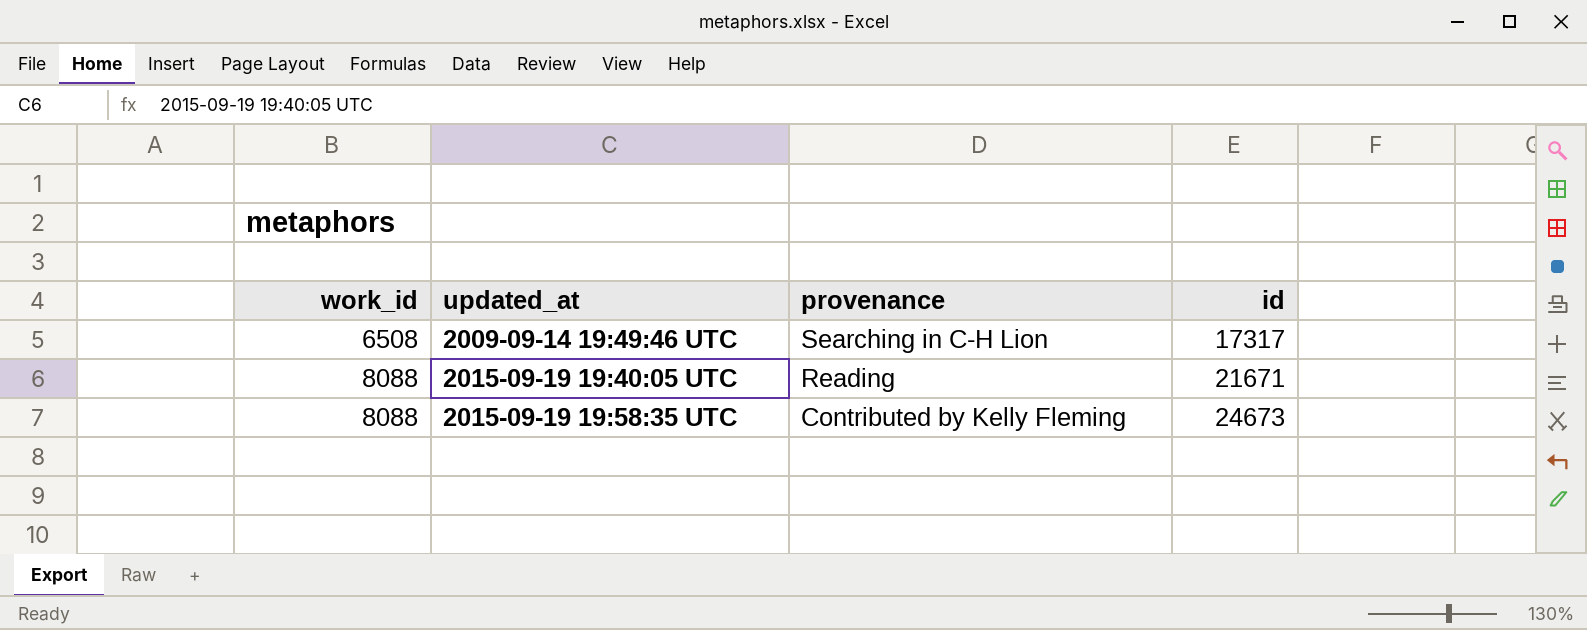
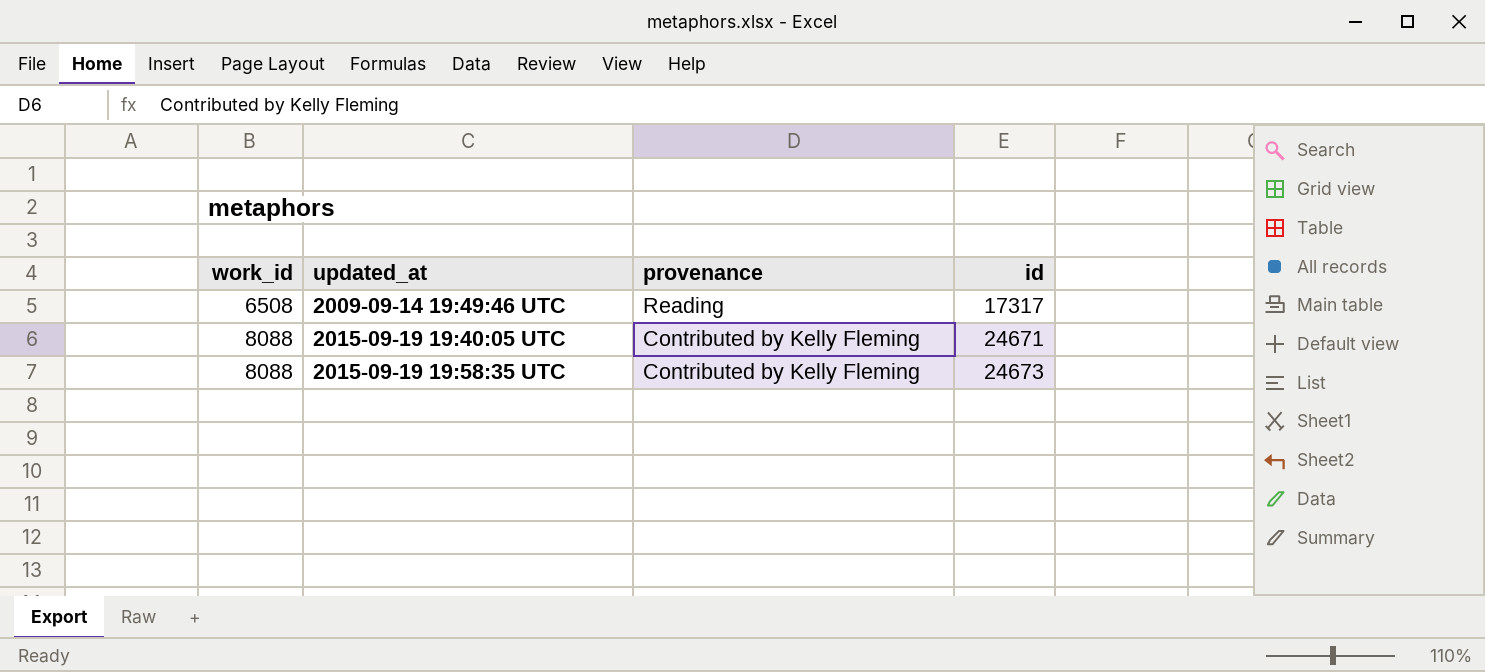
2009-09-14 19:49:46 UTC | provenance: Searching in C-H Lion -> Reading
2015-09-19 19:40:05 UTC | provenance: Reading -> Contributed by Kelly Fleming
2015-09-19 19:40:05 UTC | id: 21671 -> 24671

